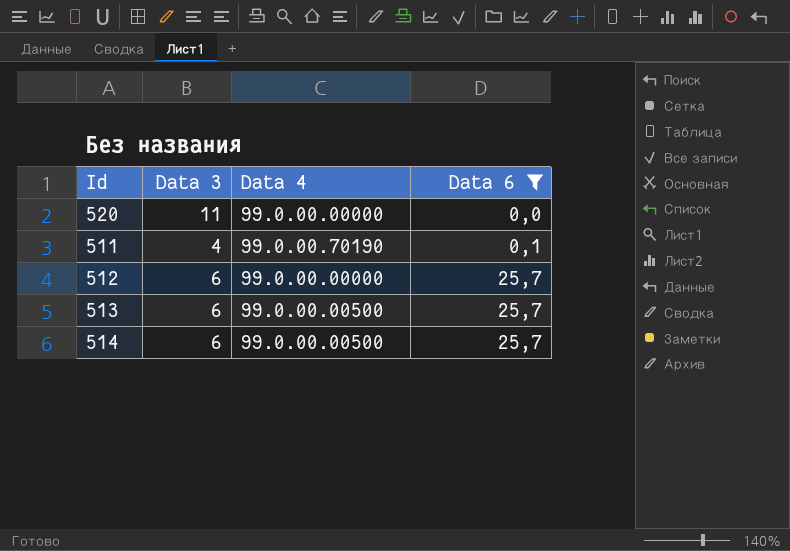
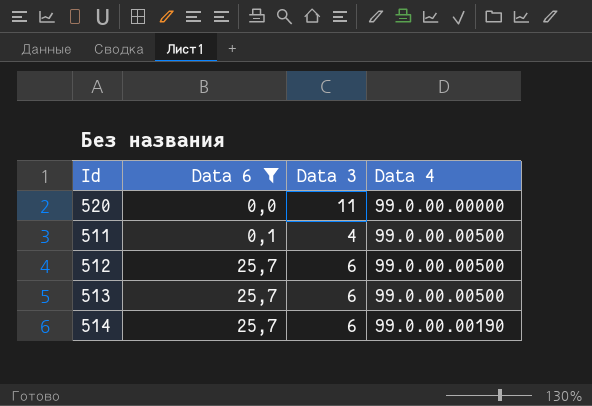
column Data 6 | position: 4 -> 2
511 | Data 4: 99.0.00.70190 -> 99.0.00.00500
512 | Data 4: 99.0.00.00000 -> 99.0.00.00500
514 | Data 4: 99.0.00.00500 -> 99.0.00.00190

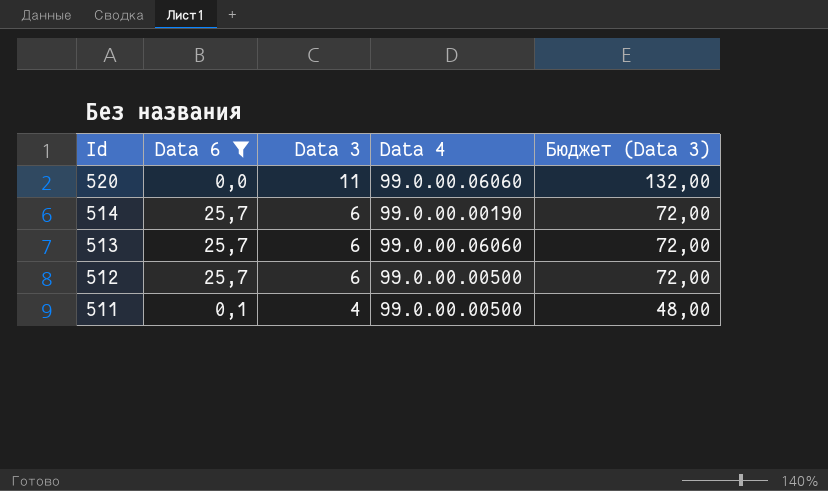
row order: Data 6 ascending -> Id descending
column Бюджет (Data 3) | formula: none -> [Data 3] * 12
520 | Data 4: 99.0.00.00000 -> 99.0.00.06060
513 | Data 4: 99.0.00.00500 -> 99.0.00.06060

